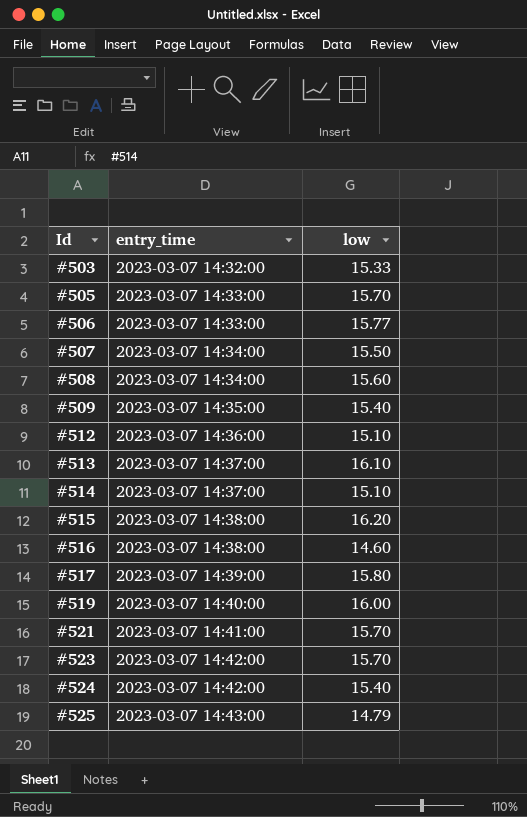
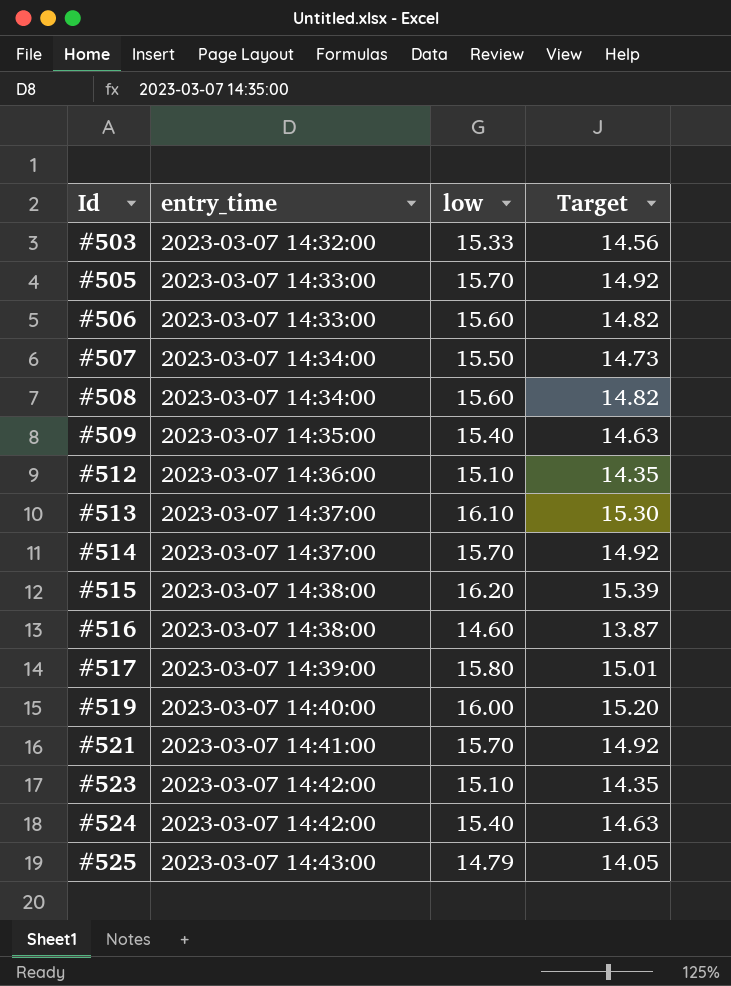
column Target | formula: none -> [low] * 0.95
#506 | low: 15.77 -> 15.60
#514 | low: 15.10 -> 15.70
#523 | low: 15.70 -> 15.10

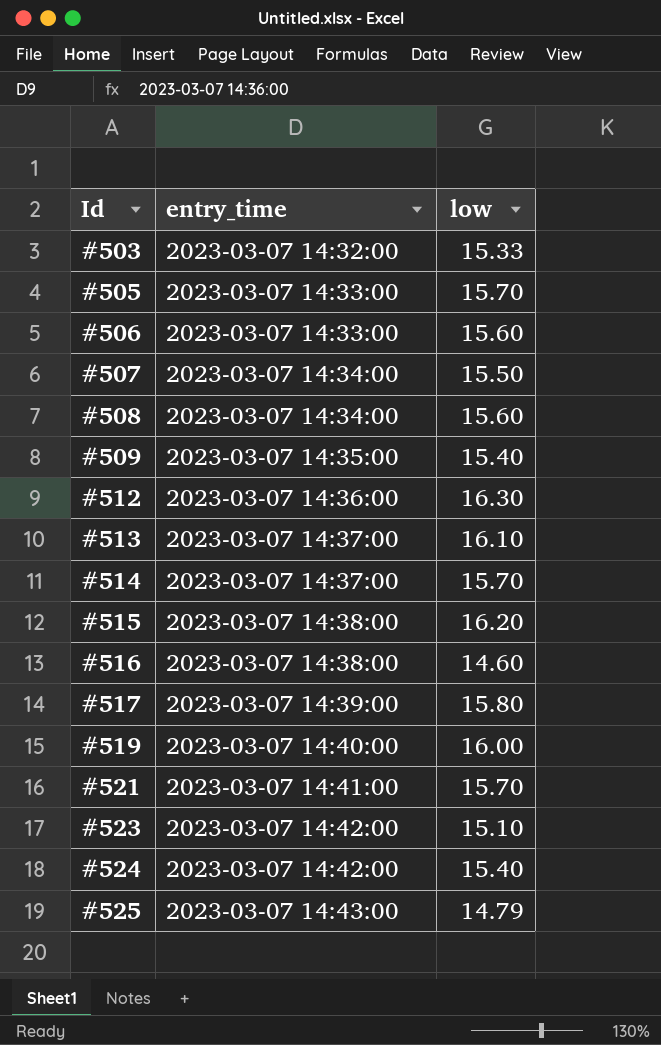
column Target | formula: [low] * 0.95 -> none
#512 | low: 15.10 -> 16.30

